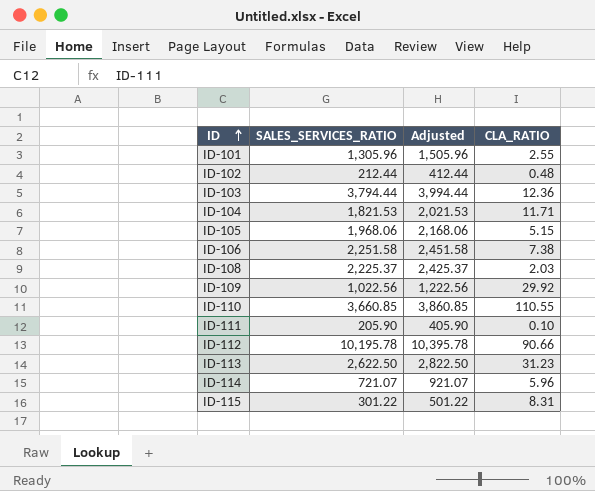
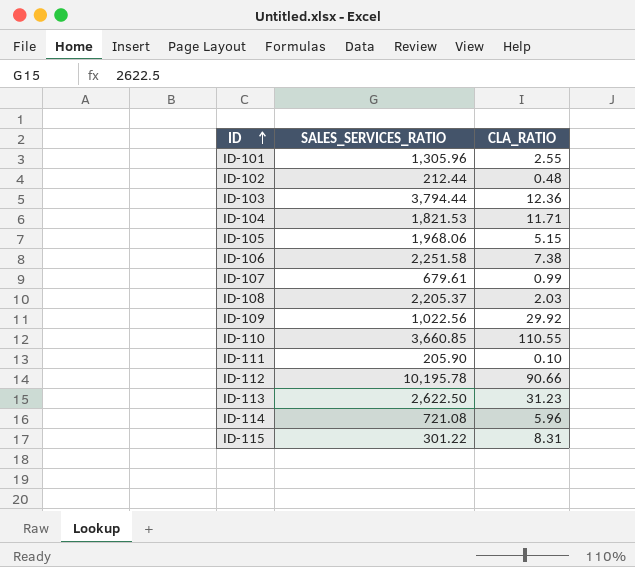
column Adjusted | formula: [SALES_SERVICES_RATIO] + 200 -> none
row ID-107: none -> 679.61 | 0.99
ID-108 | SALES_SERVICES_RATIO: 2,225.37 -> 2,205.37
ID-114 | SALES_SERVICES_RATIO: 721.07 -> 721.08

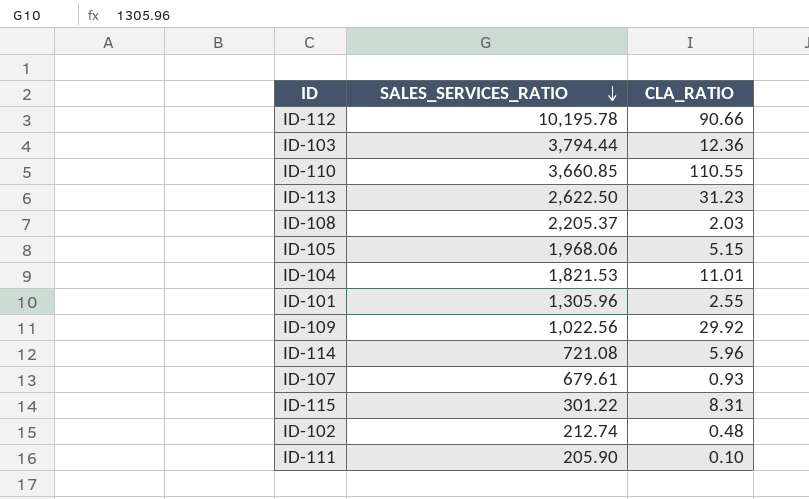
row order: ID ascending -> SALES_SERVICES_RATIO descending
row ID-106: 2,251.58 | 7.38 -> none
ID-104 | CLA_RATIO: 11.71 -> 11.01
ID-107 | CLA_RATIO: 0.99 -> 0.93
ID-102 | SALES_SERVICES_RATIO: 212.44 -> 212.74

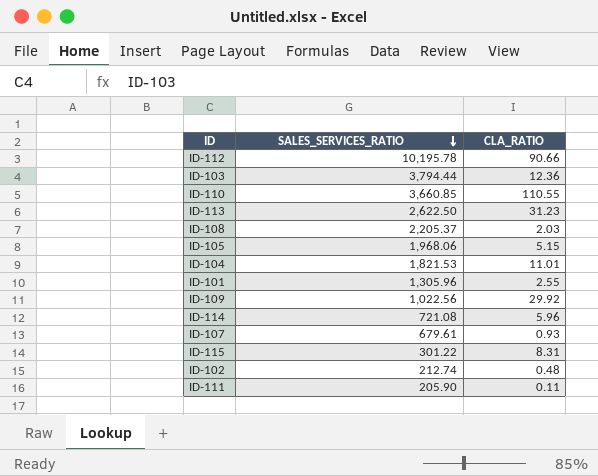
ID-111 | CLA_RATIO: 0.10 -> 0.11

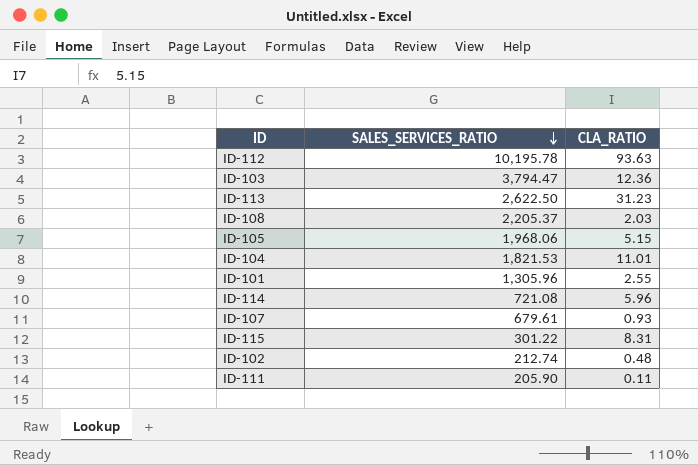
row ID-110: 3,660.85 | 110.55 -> none
row ID-109: 1,022.56 | 29.92 -> none
ID-112 | CLA_RATIO: 90.66 -> 93.63
ID-103 | SALES_SERVICES_RATIO: 3,794.44 -> 3,794.47

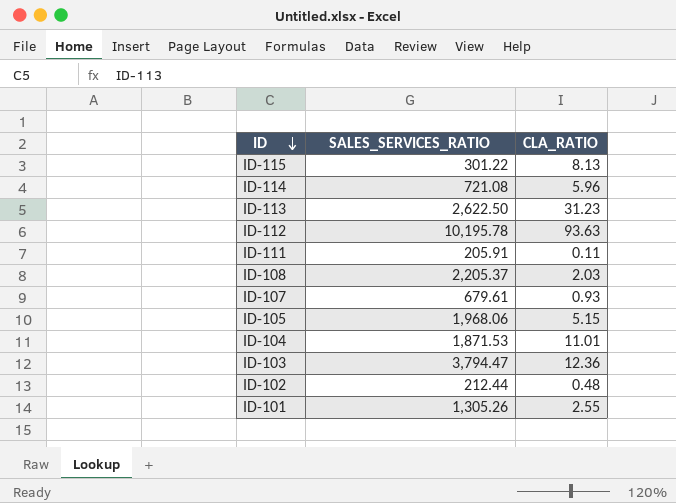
row order: SALES_SERVICES_RATIO descending -> ID descending
ID-115 | CLA_RATIO: 8.31 -> 8.13
ID-111 | SALES_SERVICES_RATIO: 205.90 -> 205.91
ID-104 | SALES_SERVICES_RATIO: 1,821.53 -> 1,871.53
ID-102 | SALES_SERVICES_RATIO: 212.74 -> 212.44
ID-101 | SALES_SERVICES_RATIO: 1,305.96 -> 1,305.26

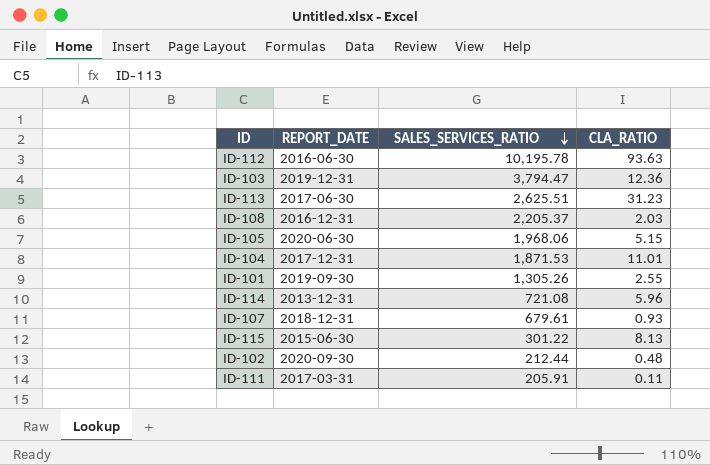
row order: ID descending -> SALES_SERVICES_RATIO descending
column REPORT_DATE | position: none -> 2
ID-113 | SALES_SERVICES_RATIO: 2,622.50 -> 2,625.51

